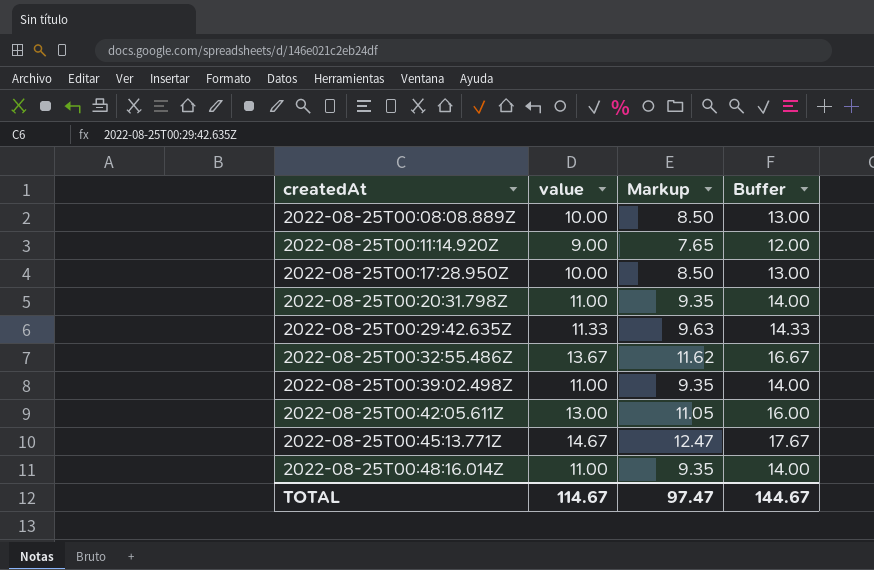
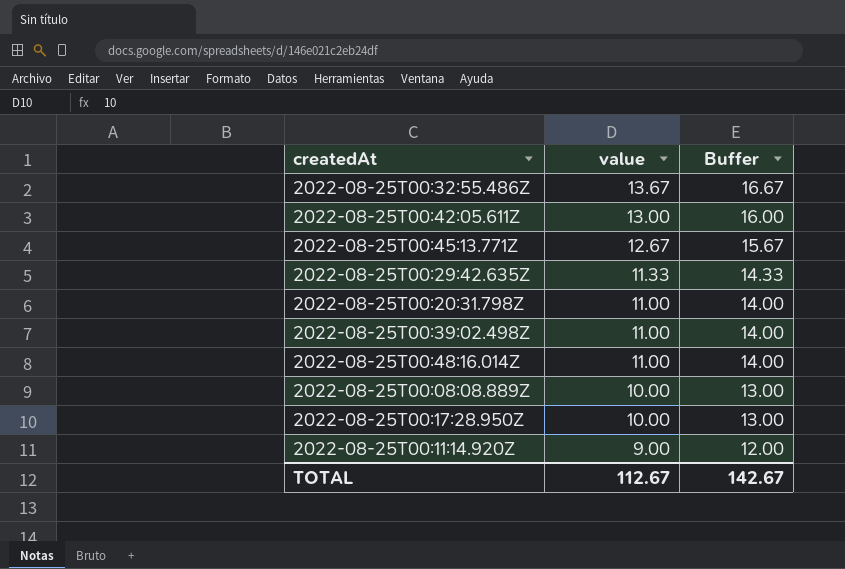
row order: createdAt ascending -> value descending
column Markup | formula: [value] * 0.85 -> none
2022-08-25T00:45:13.771Z | value: 14.67 -> 12.67
2022-08-25T00:45:13.771Z | Buffer: 17.67 -> 15.67
TOTAL | value: 114.67 -> 112.67
TOTAL | Buffer: 144.67 -> 142.67

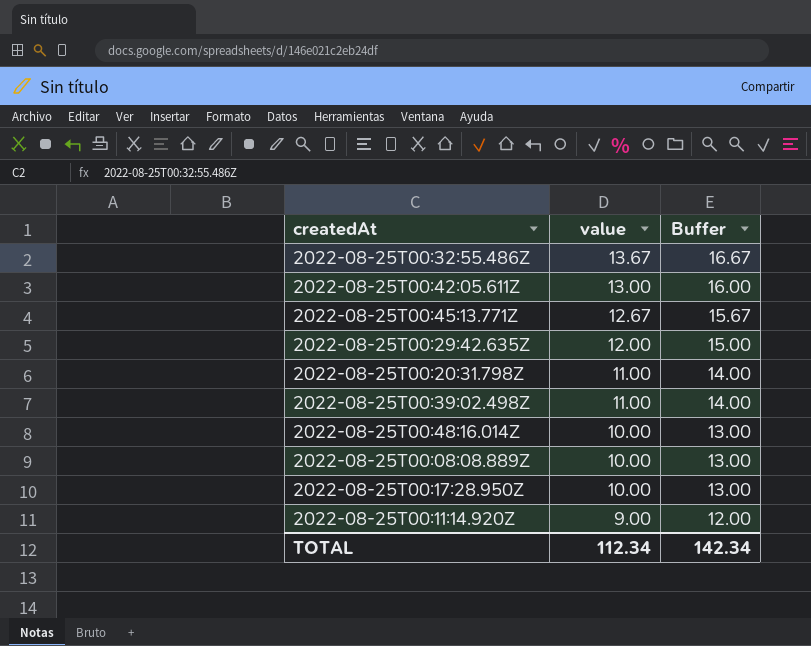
2022-08-25T00:29:42.635Z | value: 11.33 -> 12.00
2022-08-25T00:29:42.635Z | Buffer: 14.33 -> 15.00
2022-08-25T00:48:16.014Z | value: 11.00 -> 10.00
2022-08-25T00:48:16.014Z | Buffer: 14.00 -> 13.00
TOTAL | value: 112.67 -> 112.34
TOTAL | Buffer: 142.67 -> 142.34

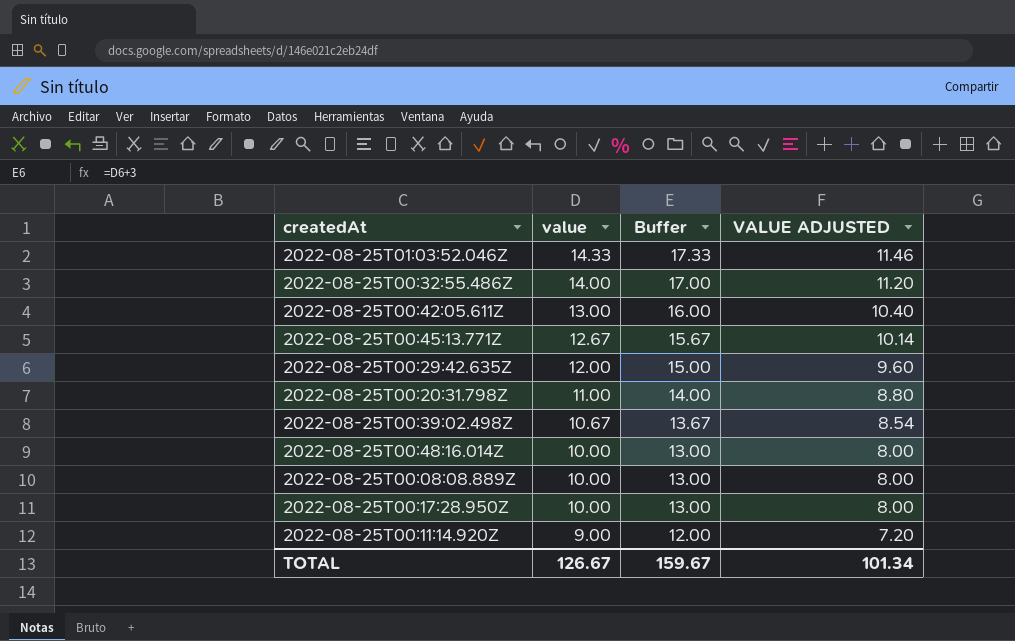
column VALUE ADJUSTED | formula: none -> [value] * 0.8
row 2022-08-25T01:03:52.046Z: none -> 14.33 | 17.33 | 11.46
2022-08-25T00:32:55.486Z | value: 13.67 -> 14.00
2022-08-25T00:32:55.486Z | Buffer: 16.67 -> 17.00
2022-08-25T00:39:02.498Z | value: 11.00 -> 10.67
2022-08-25T00:39:02.498Z | Buffer: 14.00 -> 13.67
TOTAL | value: 112.34 -> 126.67
TOTAL | Buffer: 142.34 -> 159.67

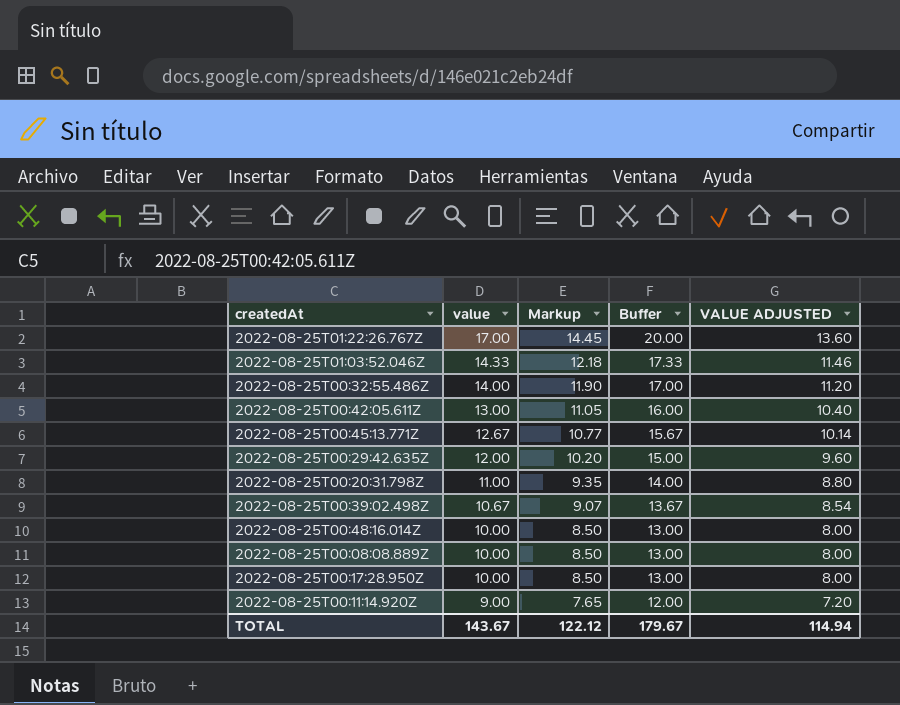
column Markup | formula: none -> [value] * 0.85
row 2022-08-25T01:22:26.767Z: none -> 17.00 | 14.45 | 20.00 | 13.60
TOTAL | value: 126.67 -> 143.67
TOTAL | Buffer: 159.67 -> 179.67
TOTAL | VALUE ADJUSTED: 101.34 -> 114.94

